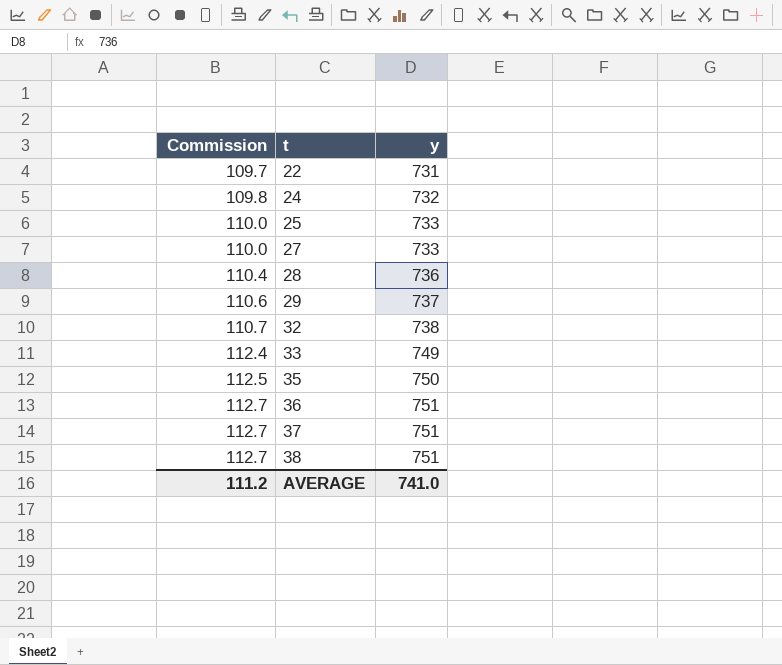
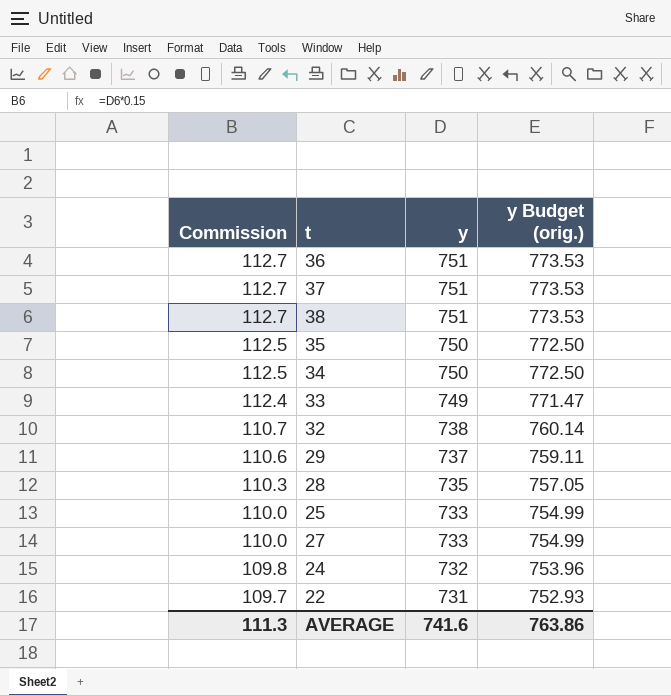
row order: Commission ascending -> Commission descending
column y Budget (orig.) | formula: none -> [y] * 1.03
row 34: none -> 112.5 | 750 | 772.50
28 | Commission: 110.4 -> 110.3
28 | y: 736 -> 735
AVERAGE | Commission: 111.2 -> 111.3
AVERAGE | y: 741.0 -> 741.6

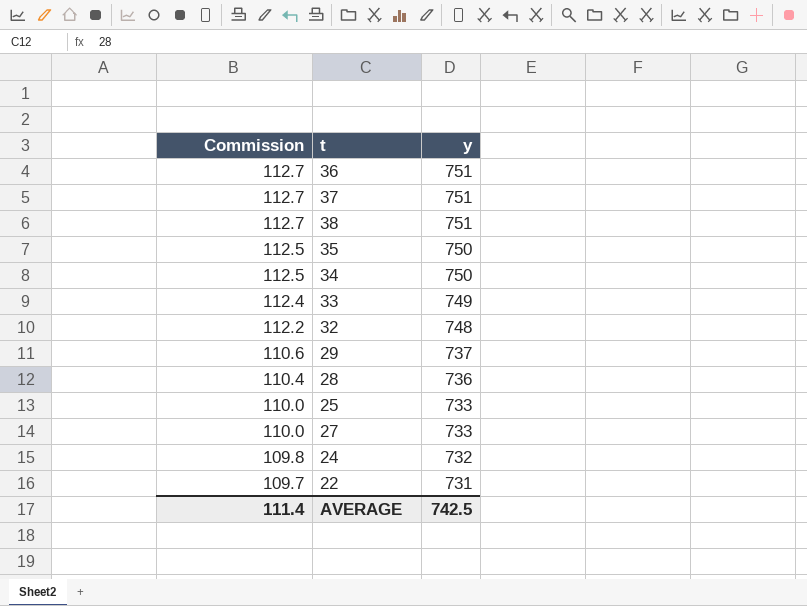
column y Budget (orig.) | formula: [y] * 1.03 -> none
32 | Commission: 110.7 -> 112.2
32 | y: 738 -> 748
28 | Commission: 110.3 -> 110.4
28 | y: 735 -> 736
AVERAGE | Commission: 111.3 -> 111.4
AVERAGE | y: 741.6 -> 742.5

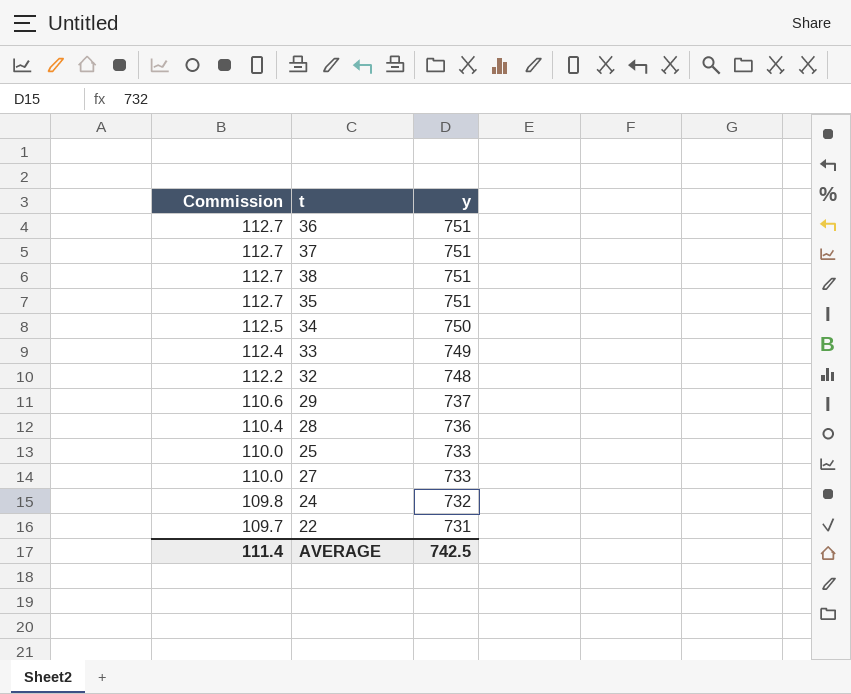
35 | Commission: 112.5 -> 112.7
35 | y: 750 -> 751

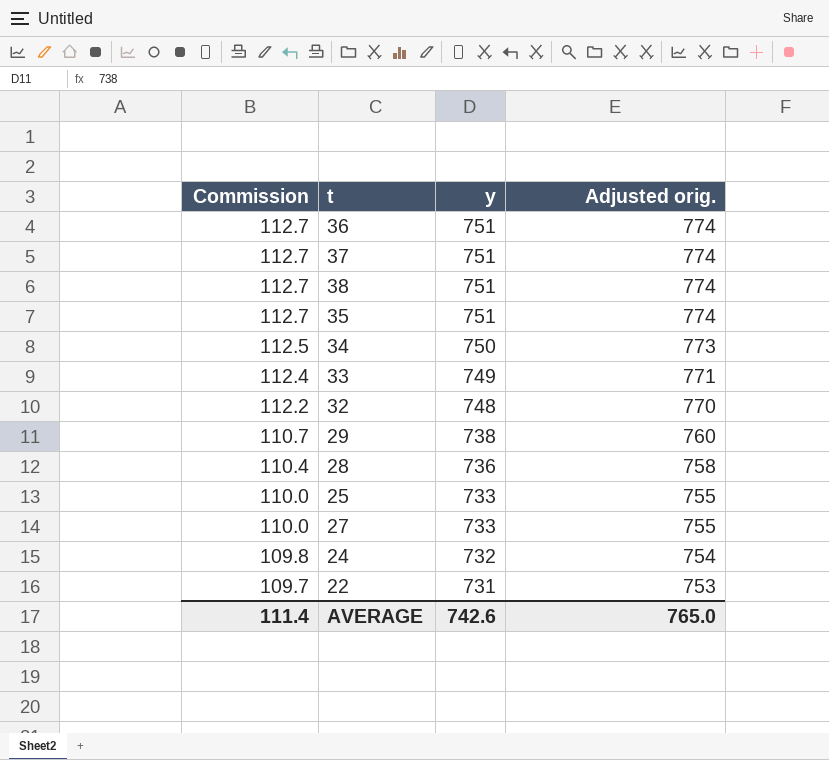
column Adjusted orig. | formula: none -> [y] * 1.03
29 | Commission: 110.6 -> 110.7
29 | y: 737 -> 738
AVERAGE | y: 742.5 -> 742.6

